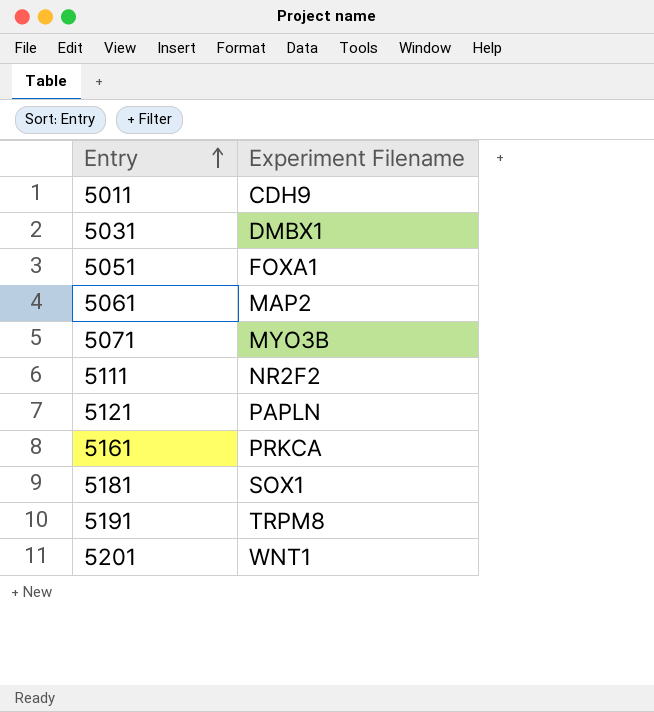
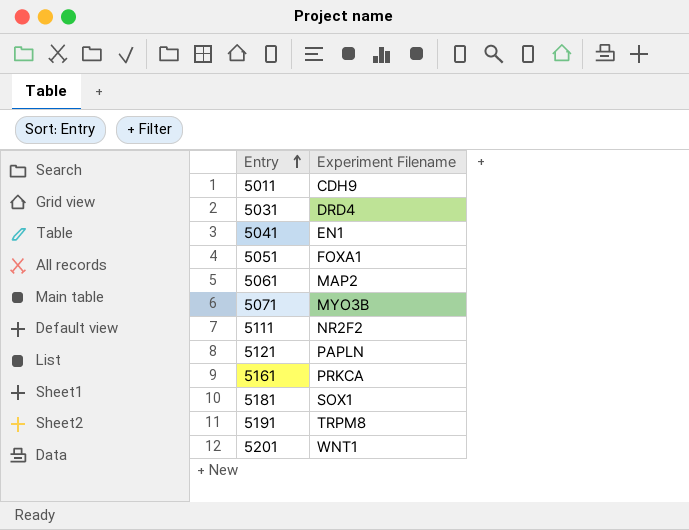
5031 | Experiment Filename: DMBX1 -> DRD4
row 5041: none -> EN1

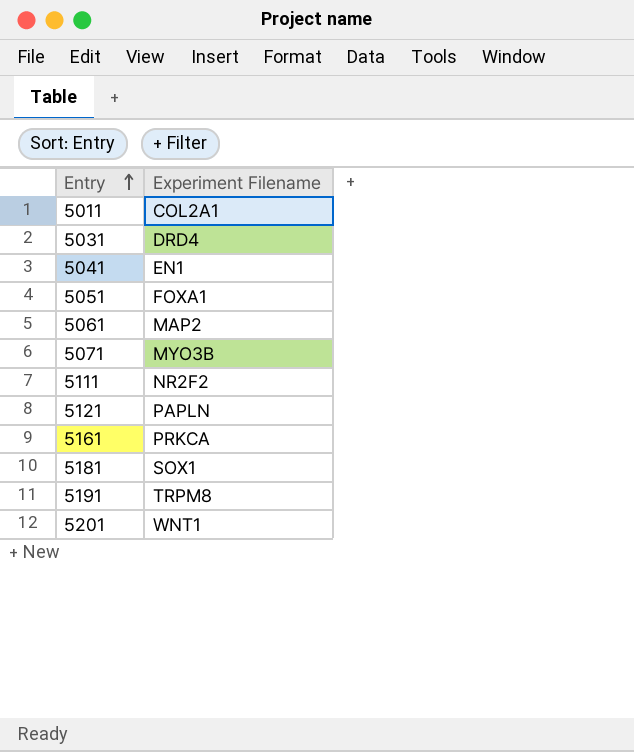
5011 | Experiment Filename: CDH9 -> COL2A1

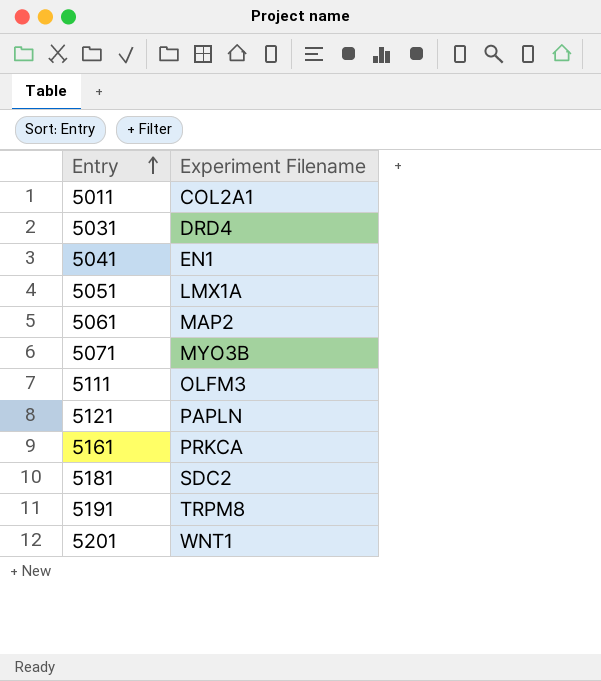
5051 | Experiment Filename: FOXA1 -> LMX1A
5111 | Experiment Filename: NR2F2 -> OLFM3
5181 | Experiment Filename: SOX1 -> SDC2

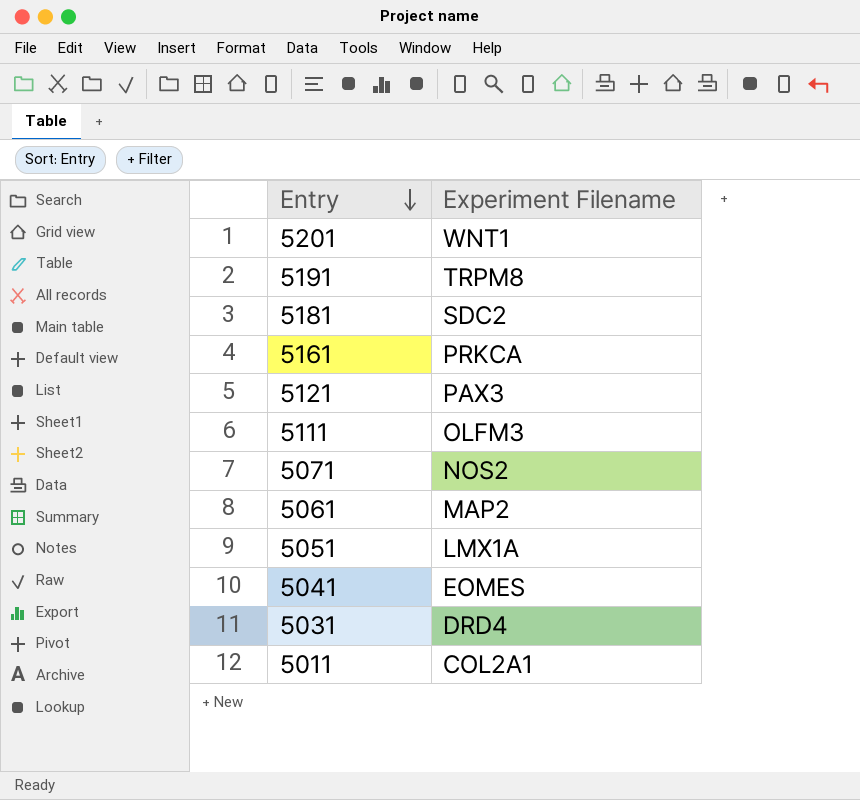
row order: Entry ascending -> Entry descending
5121 | Experiment Filename: PAPLN -> PAX3
5071 | Experiment Filename: MYO3B -> NOS2
5041 | Experiment Filename: EN1 -> EOMES

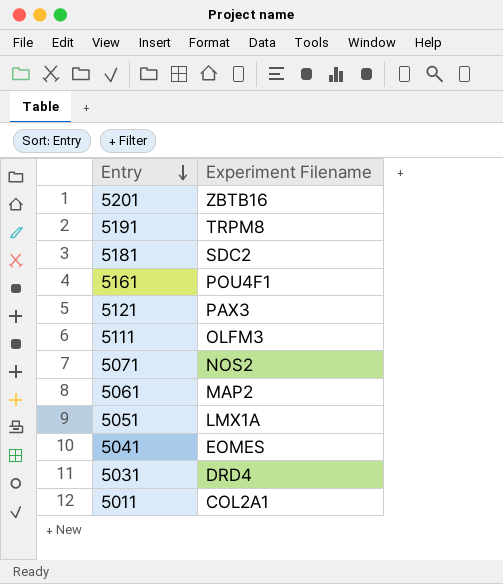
5201 | Experiment Filename: WNT1 -> ZBTB16
5161 | Experiment Filename: PRKCA -> POU4F1

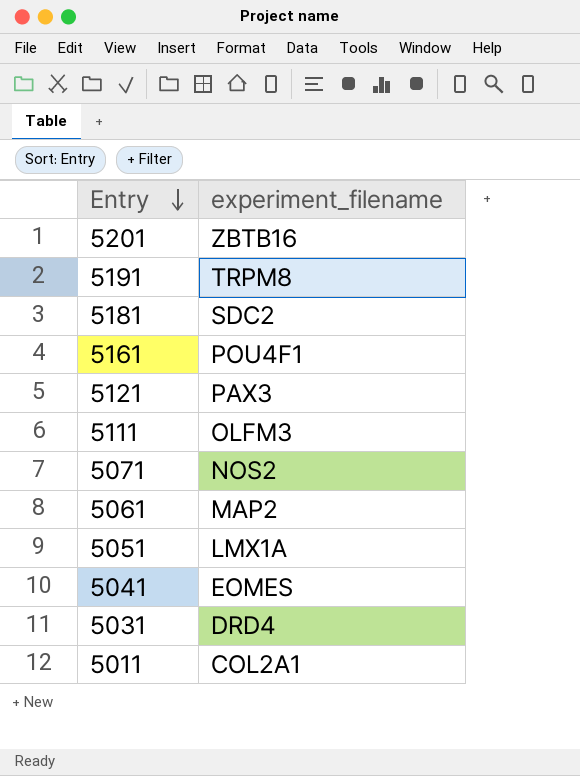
column name: Experiment Filename -> experiment_filename

